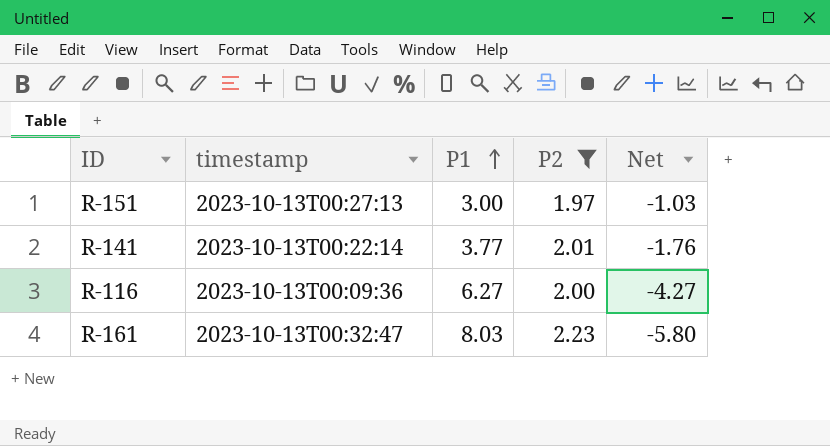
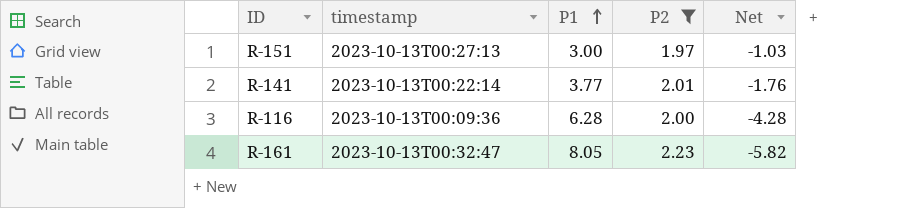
R-116 | P1: 6.27 -> 6.28
R-116 | Net: -4.27 -> -4.28
R-161 | P1: 8.03 -> 8.05
R-161 | Net: -5.80 -> -5.82

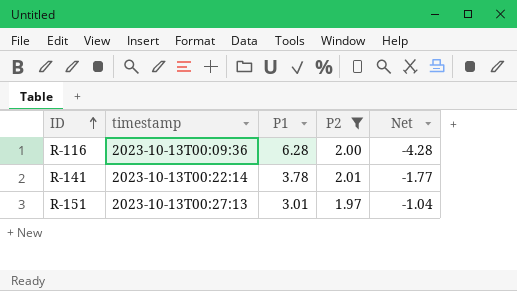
row order: P1 ascending -> ID ascending
row R-161: 2023-10-13T00:32:47 | 8.05 | 2.23 | -5.82 -> none
R-141 | P1: 3.77 -> 3.78
R-141 | Net: -1.76 -> -1.77
R-151 | P1: 3.00 -> 3.01
R-151 | Net: -1.03 -> -1.04

